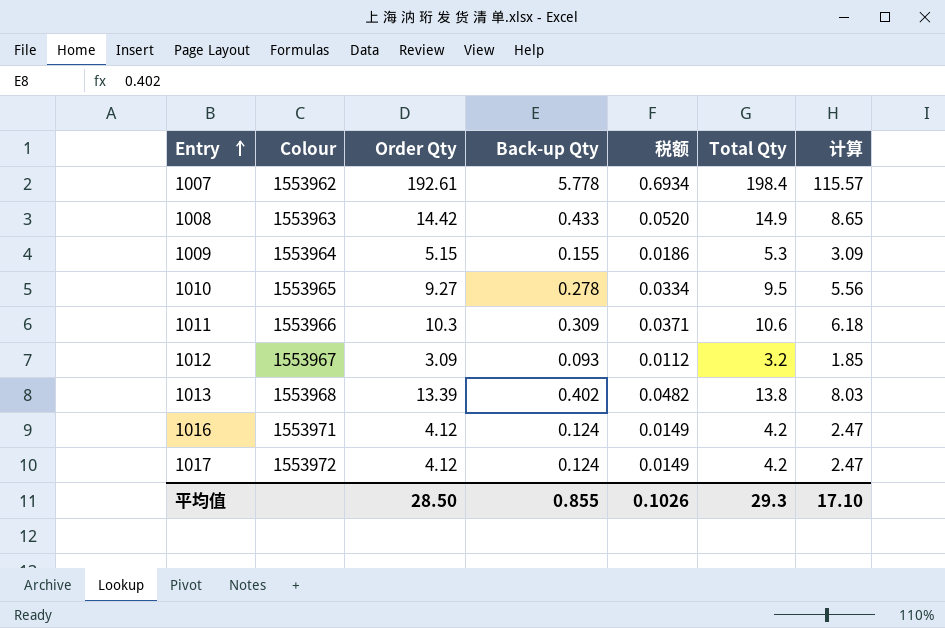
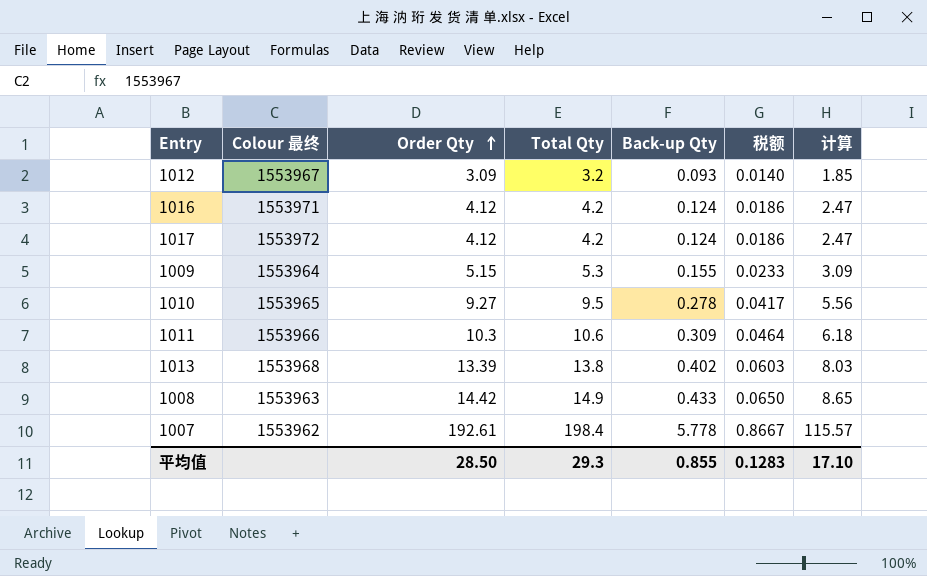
row order: Entry ascending -> Order Qty ascending
column name: Colour -> Colour 最终
column Total Qty | position: 6 -> 4
column 税额 | formula: [Back-up Qty] * 0.12 -> [Back-up Qty] * 0.15
平均值 | 税额: 0.1026 -> 0.1283

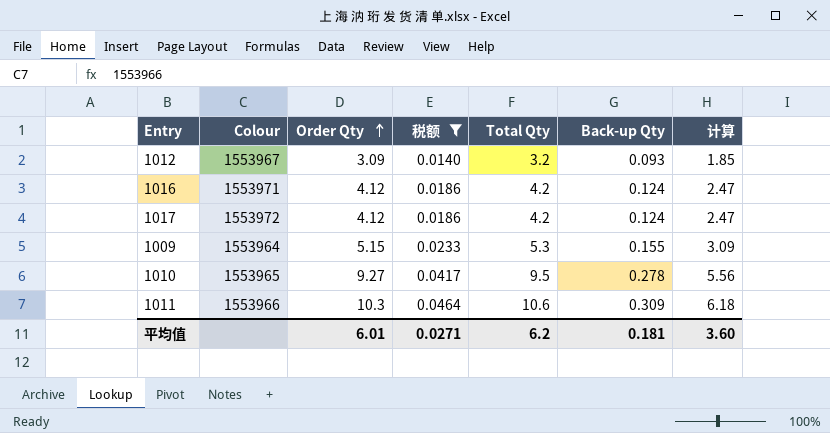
filter: none -> 税额 <= 0.0464
column name: Colour 最终 -> Colour
column 税额 | position: 6 -> 4
平均值 | Order Qty: 28.50 -> 6.01
平均值 | 税额: 0.1283 -> 0.0271
平均值 | Total Qty: 29.3 -> 6.2
平均值 | Back-up Qty: 0.855 -> 0.181
平均值 | 计算: 17.10 -> 3.60

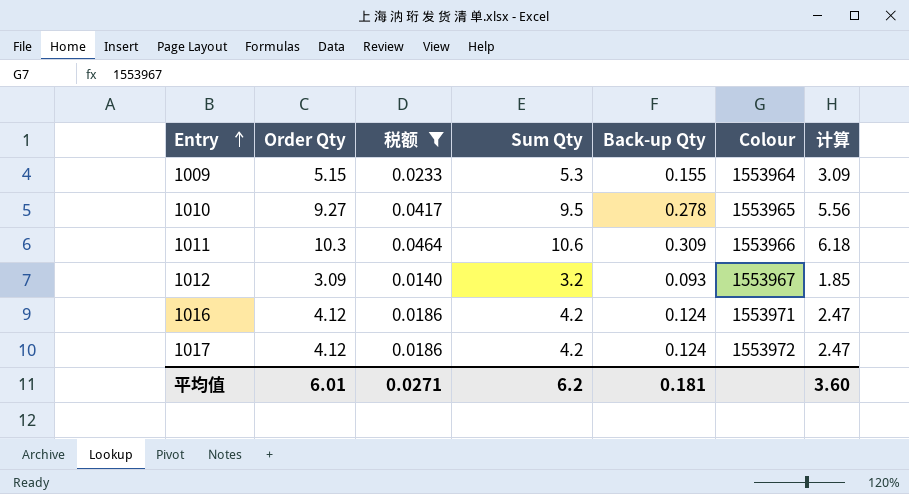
row order: Order Qty ascending -> Entry ascending
column name: Total Qty -> Sum Qty
column Colour | position: 2 -> 6

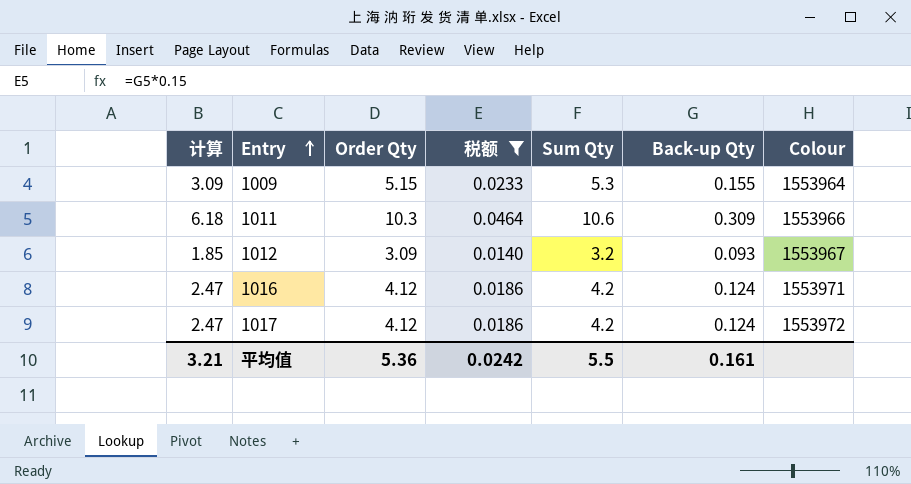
column 计算 | position: 7 -> 1
row 1010: 9.27 | 0.0417 | 9.5 | 0.278 | 1553965 | 5.56 -> none
平均值 | 计算: 3.60 -> 3.21
平均值 | Order Qty: 6.01 -> 5.36
平均值 | 税额: 0.0271 -> 0.0242
平均值 | Sum Qty: 6.2 -> 5.5
平均值 | Back-up Qty: 0.181 -> 0.161

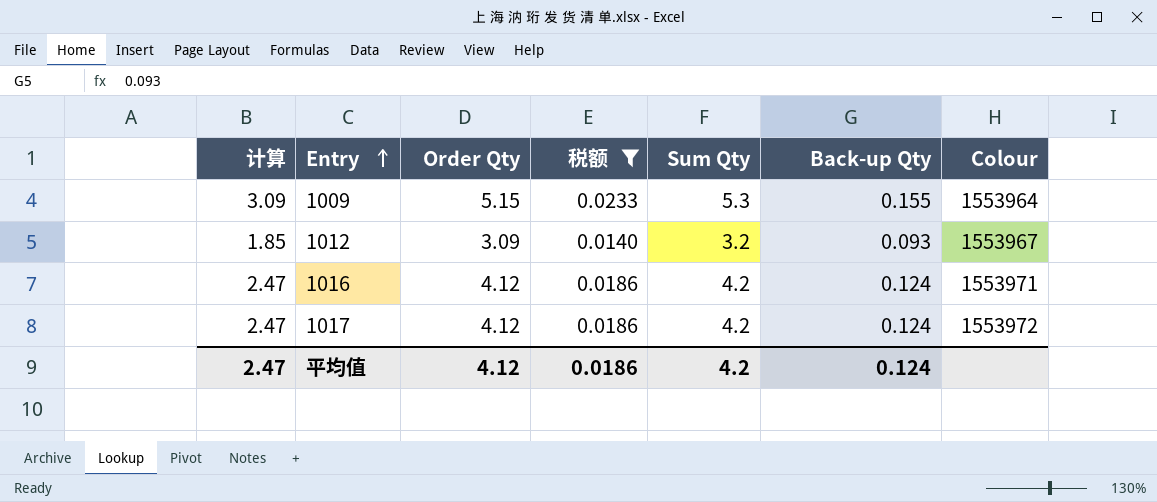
row 1011: 6.18 | 10.3 | 0.0464 | 10.6 | 0.309 | 1553966 -> none
平均值 | 计算: 3.21 -> 2.47
平均值 | Order Qty: 5.36 -> 4.12
平均值 | 税额: 0.0242 -> 0.0186
平均值 | Sum Qty: 5.5 -> 4.2
平均值 | Back-up Qty: 0.161 -> 0.124

